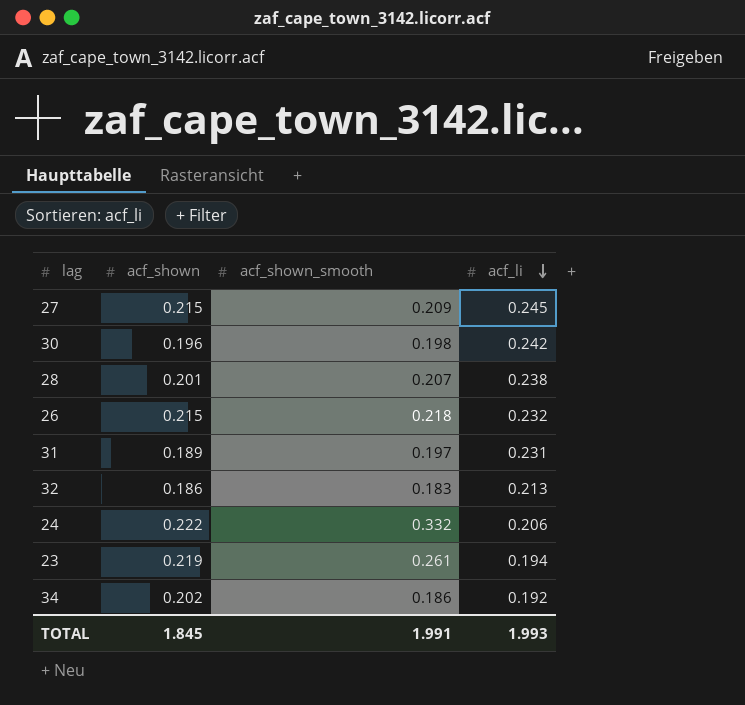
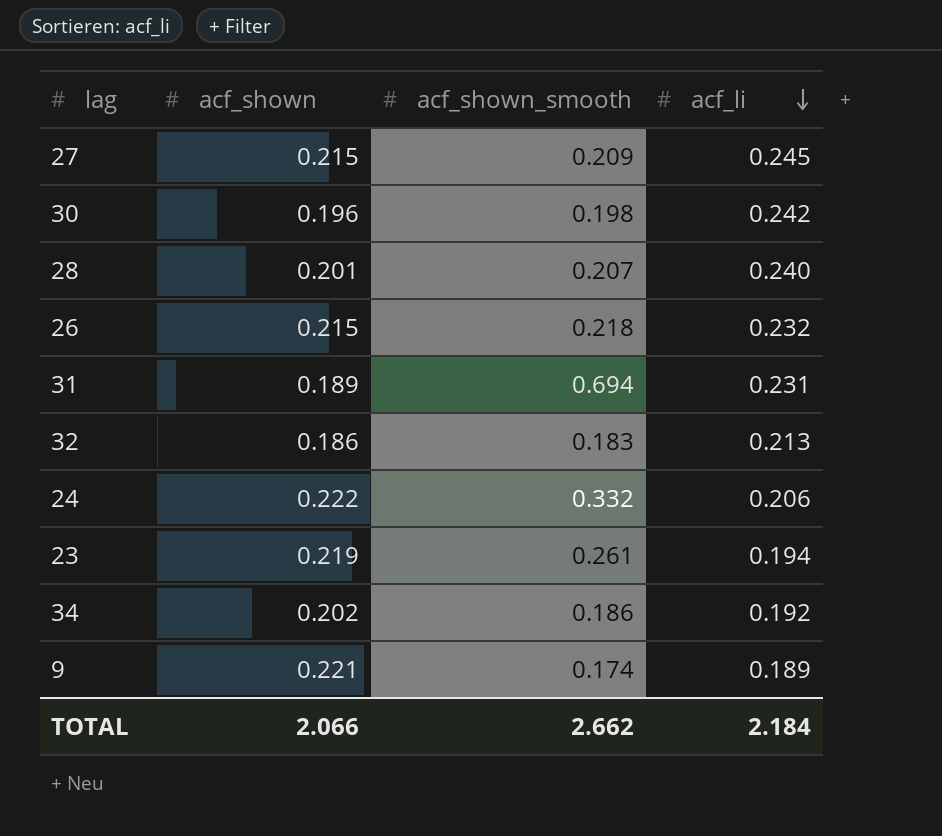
28 | acf_li: 0.238 -> 0.240
31 | acf_shown_smooth: 0.197 -> 0.694
row 9: none -> 0.221 | 0.174 | 0.189
TOTAL | acf_shown: 1.845 -> 2.066
TOTAL | acf_shown_smooth: 1.991 -> 2.662
TOTAL | acf_li: 1.993 -> 2.184

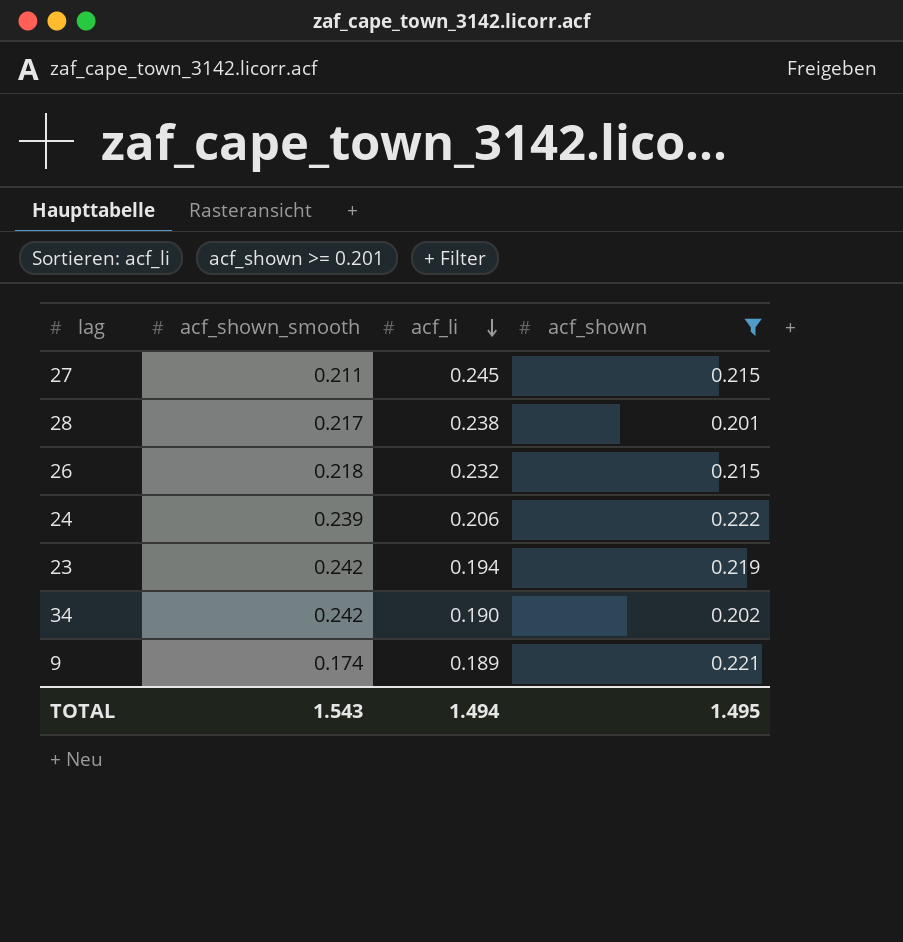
filter: none -> acf_shown >= 0.201
column acf_shown | position: 2 -> 4
27 | acf_shown_smooth: 0.209 -> 0.211
28 | acf_shown_smooth: 0.207 -> 0.217
28 | acf_li: 0.240 -> 0.238
24 | acf_shown_smooth: 0.332 -> 0.239
23 | acf_shown_smooth: 0.261 -> 0.242
34 | acf_shown_smooth: 0.186 -> 0.242
34 | acf_li: 0.192 -> 0.190
TOTAL | acf_shown_smooth: 2.662 -> 1.543
TOTAL | acf_li: 2.184 -> 1.494
TOTAL | acf_shown: 2.066 -> 1.495

